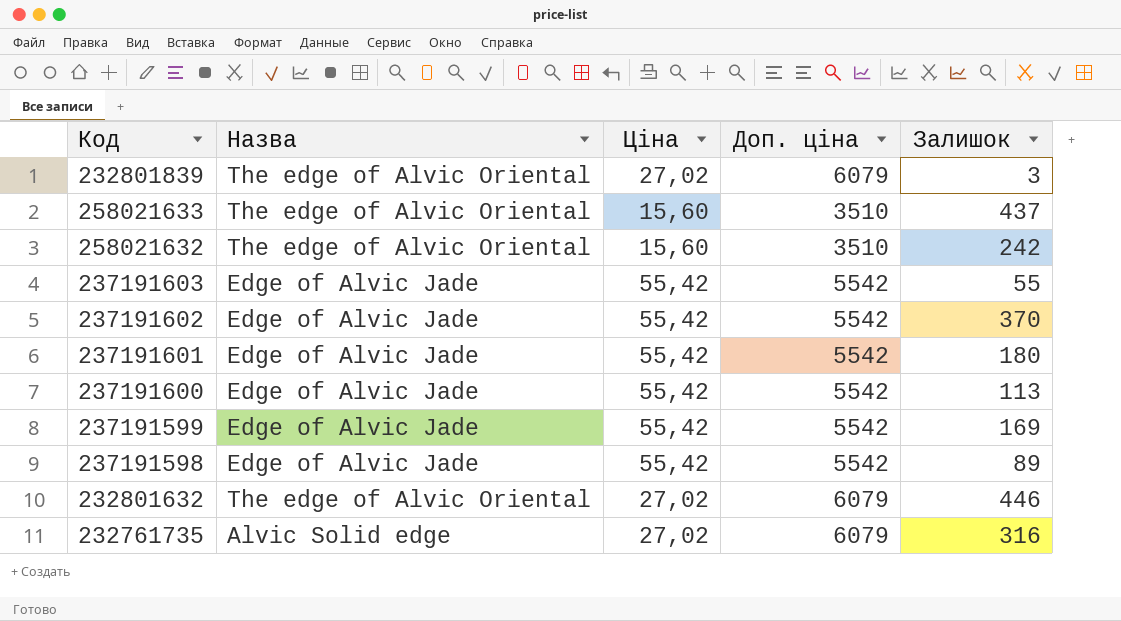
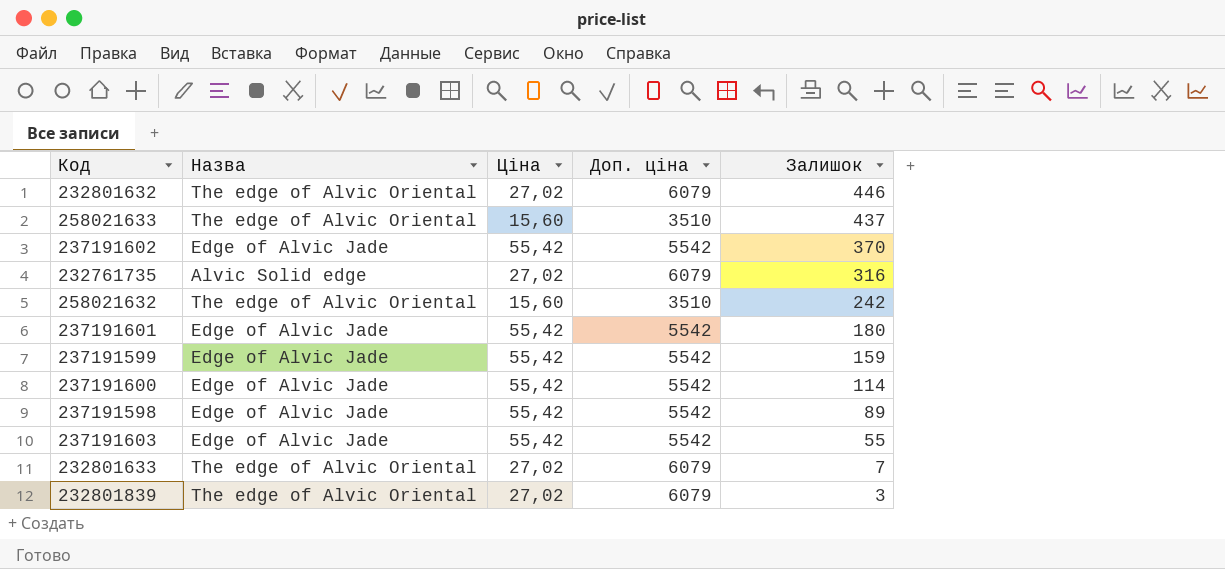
row order: none -> Залишок descending
237191599 | Залишок: 169 -> 159
237191600 | Залишок: 113 -> 114
row 232801633: none -> The edge of Alvic Oriental | 27,02 | 6079 | 7

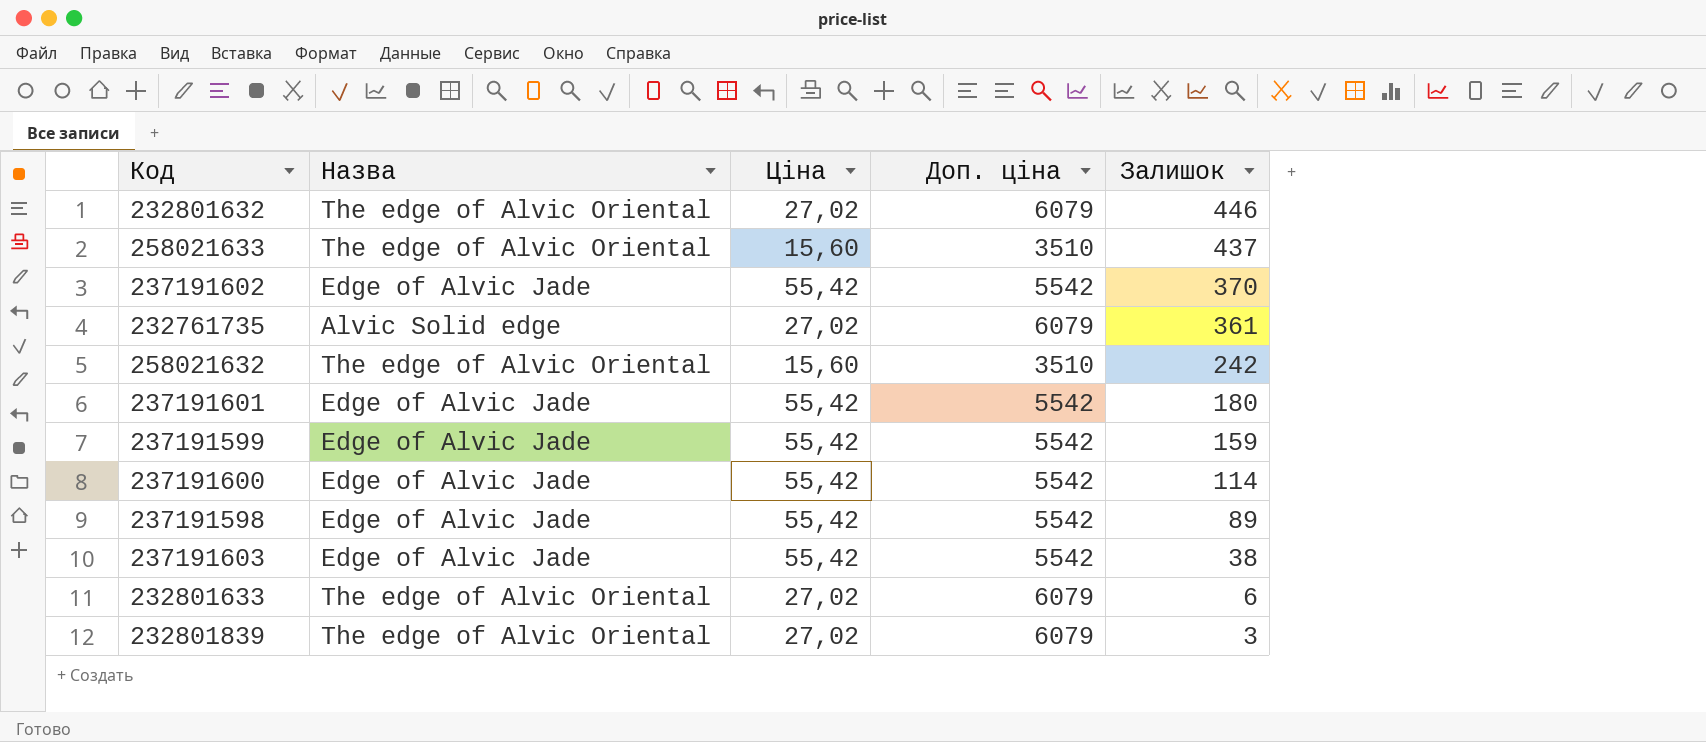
232761735 | Залишок: 316 -> 361
237191603 | Залишок: 55 -> 38
232801633 | Залишок: 7 -> 6

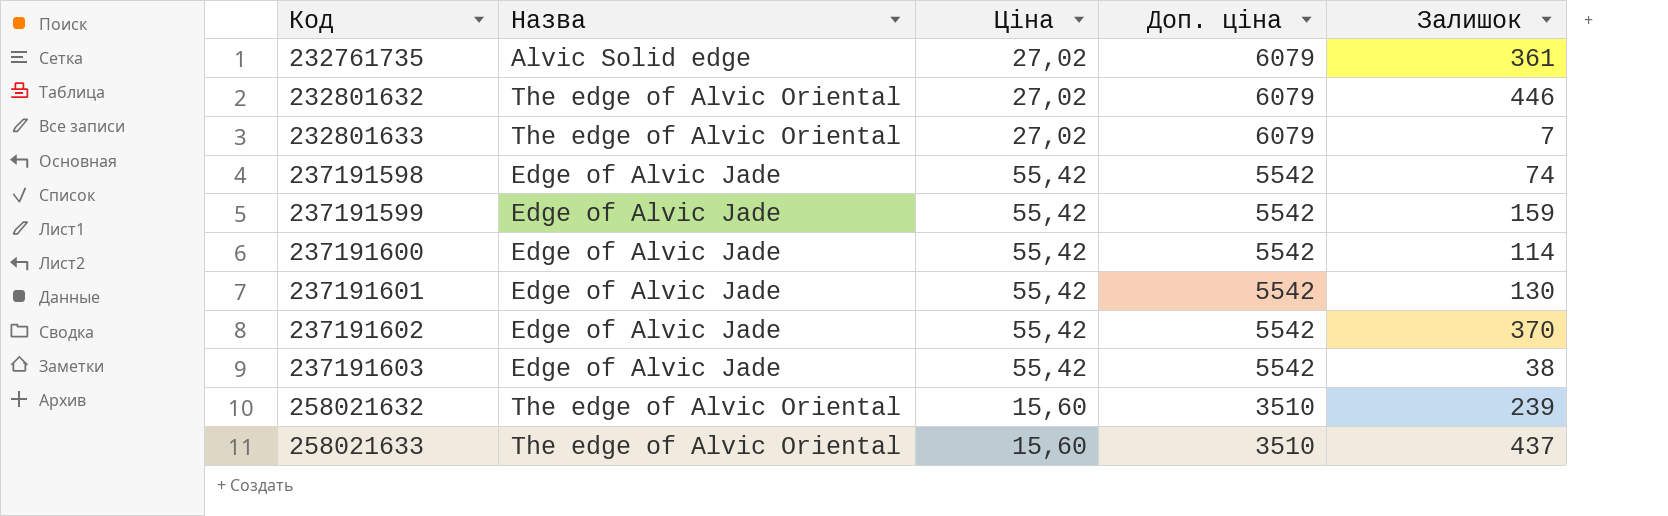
row order: Залишок descending -> Код ascending
row 232801839: The edge of Alvic Oriental | 27,02 | 6079 | 3 -> none
232801633 | Залишок: 6 -> 7
237191598 | Залишок: 89 -> 74
237191601 | Залишок: 180 -> 130
258021632 | Залишок: 242 -> 239

